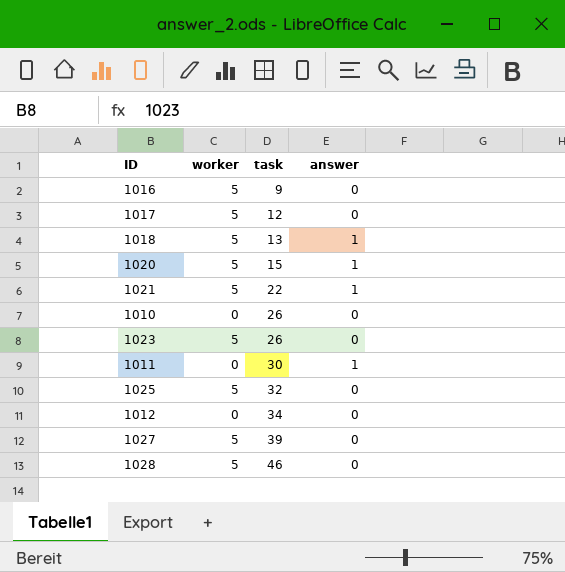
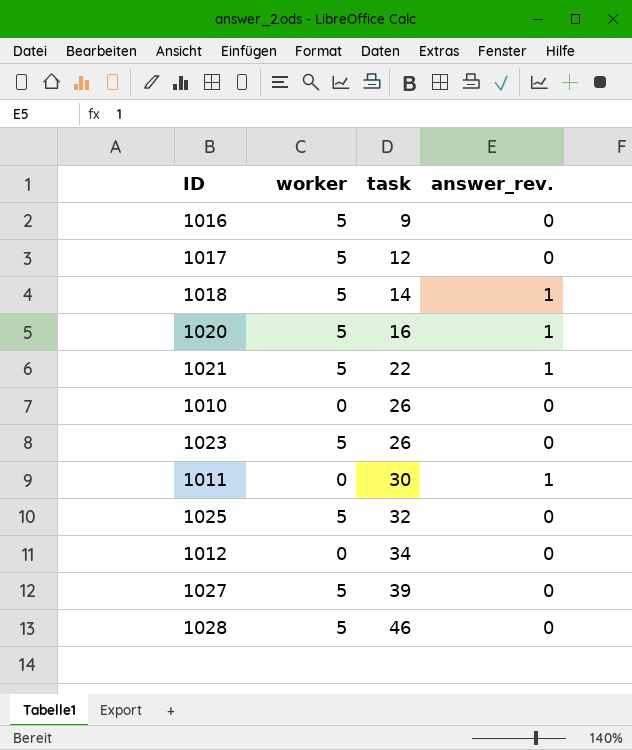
column name: answer -> answer_rev.
1018 | task: 13 -> 14
1020 | task: 15 -> 16

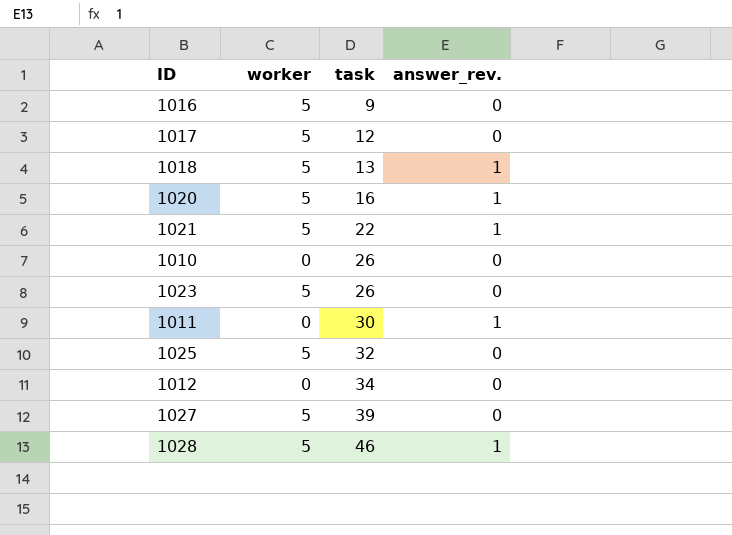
1018 | task: 14 -> 13
1028 | answer_rev.: 0 -> 1

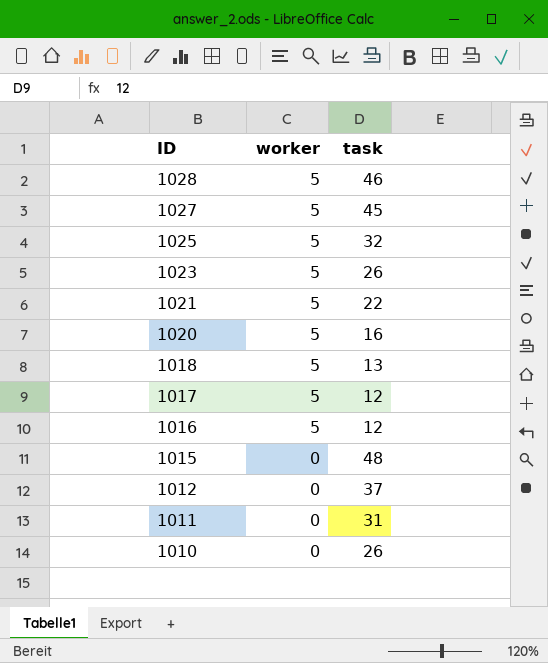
row order: task ascending -> ID descending
column answer_rev. | position: 4 -> none
1027 | task: 39 -> 45
1016 | task: 9 -> 12
row 1015: none -> 0 | 48
1012 | task: 34 -> 37
1011 | task: 30 -> 31

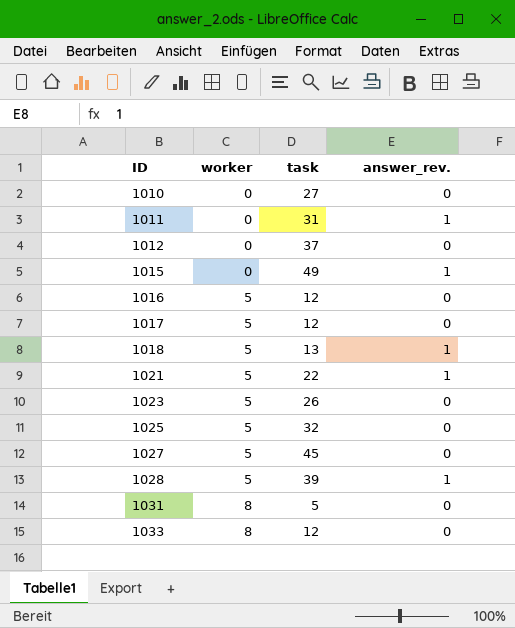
row order: ID descending -> ID ascending
column answer_rev. | position: none -> 4
row 1020: 5 | 16 -> none
1010 | task: 26 -> 27
1015 | task: 48 -> 49
1028 | task: 46 -> 39
row 1031: none -> 8 | 5 | 0
row 1033: none -> 8 | 12 | 0

